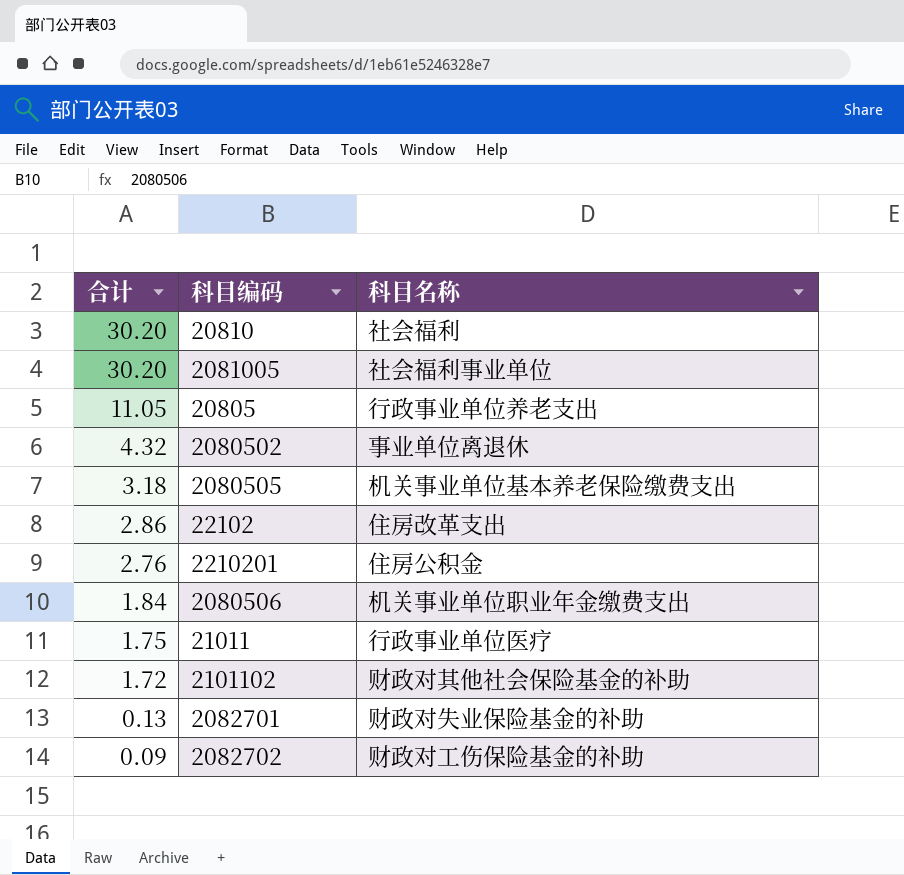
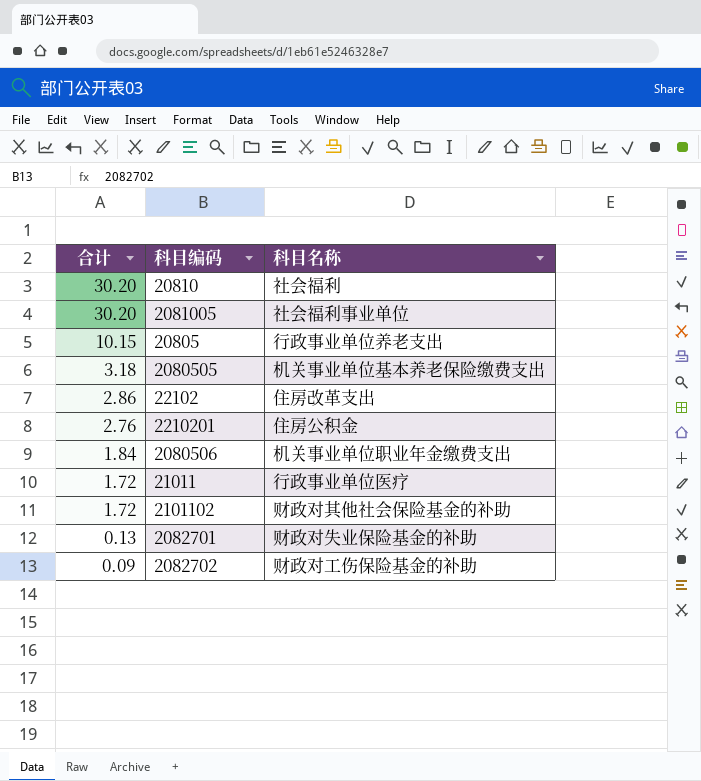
row 2080502: 4.32 | 事业单位离退休 -> none
20805 | 合计: 11.05 -> 10.15
21011 | 合计: 1.75 -> 1.72

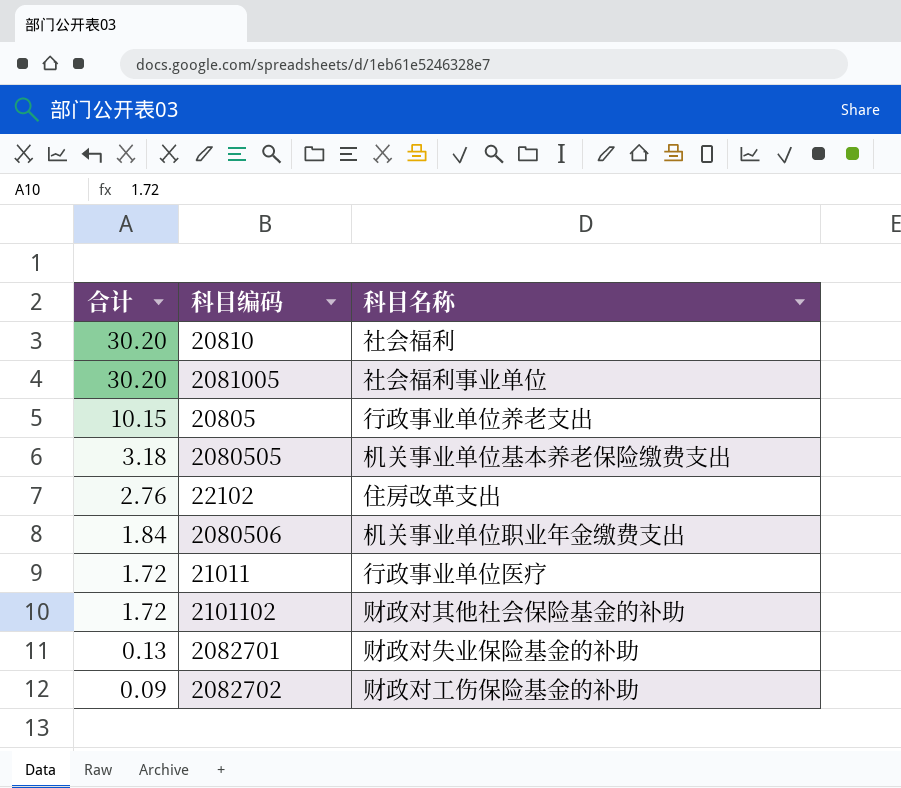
row 2210201: 2.76 | 住房公积金 -> none
22102 | 合计: 2.86 -> 2.76

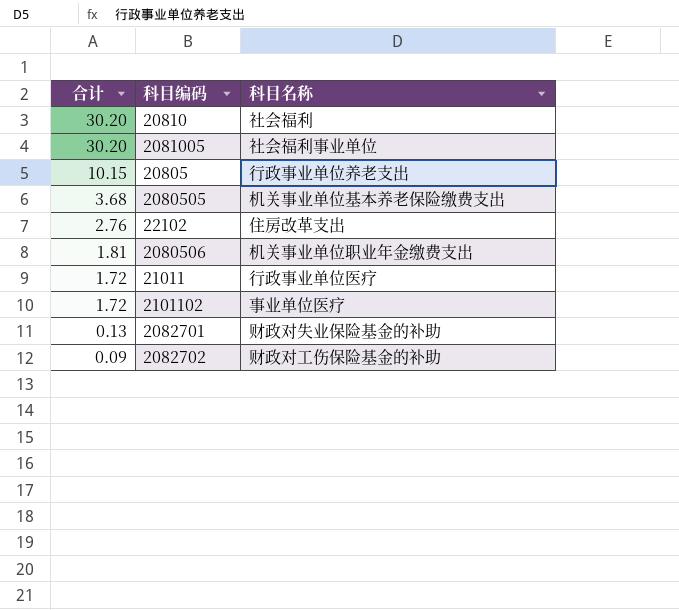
2080505 | 合计: 3.18 -> 3.68
2080506 | 合计: 1.84 -> 1.81
2101102 | 科目名称: 财政对其他社会保险基金的补助 -> 事业单位医疗

